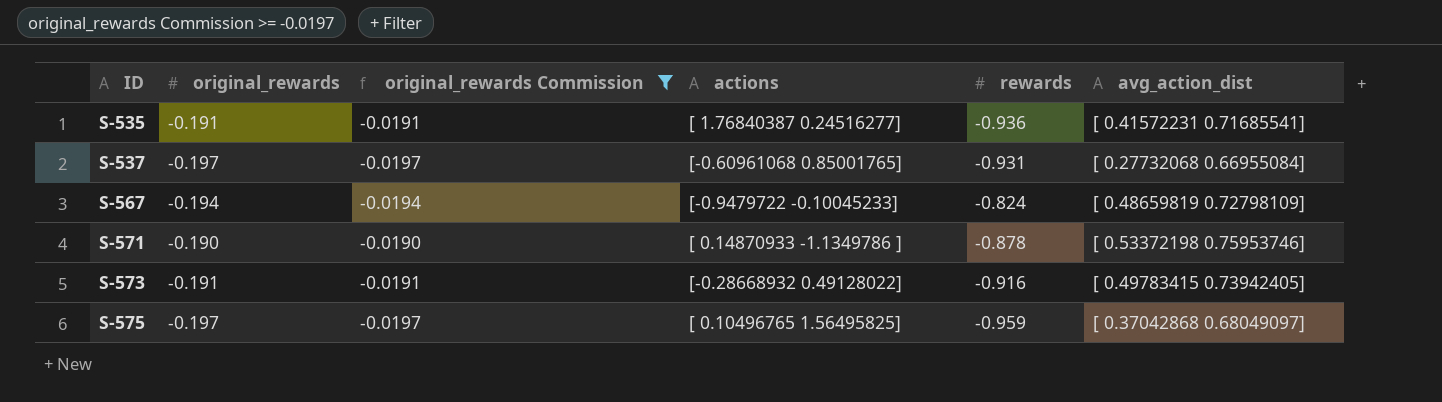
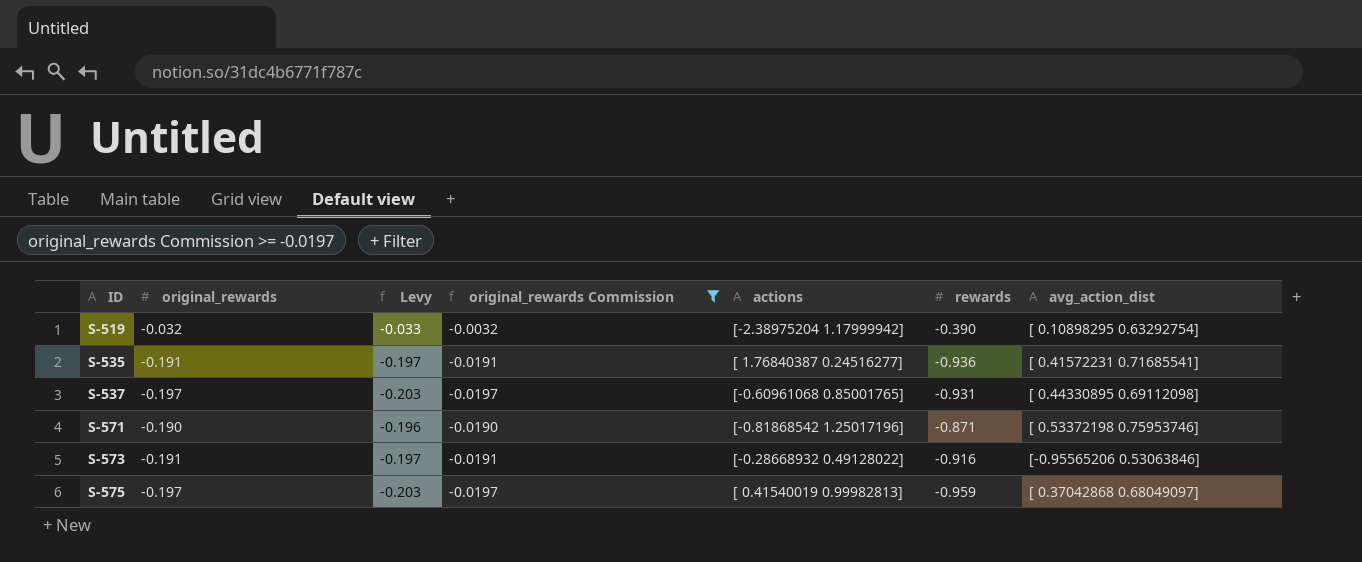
column Levy | formula: none -> [original_rewards] * 1.03
row S-567: -0.194 | -0.0194 | [-0.9479722 -0.10045233] | -0.824 | [ 0.48659819 0.72798109] -> none
row S-519: none -> -0.032 | -0.033 | -0.0032 | [-2.38975204 1.17999942] | -0.390 | [ 0.10898295 0.63292754]
S-537 | avg_action_dist: [ 0.27732068 0.66955084] -> [ 0.44330895 0.69112098]
S-571 | actions: [ 0.14870933 -1.1349786 ] -> [-0.81868542 1.25017196]
S-571 | rewards: -0.878 -> -0.871
S-573 | avg_action_dist: [ 0.49783415 0.73942405] -> [-0.95565206 0.53063846]
S-575 | actions: [ 0.10496765 1.56495825] -> [ 0.41540019 0.99982813]

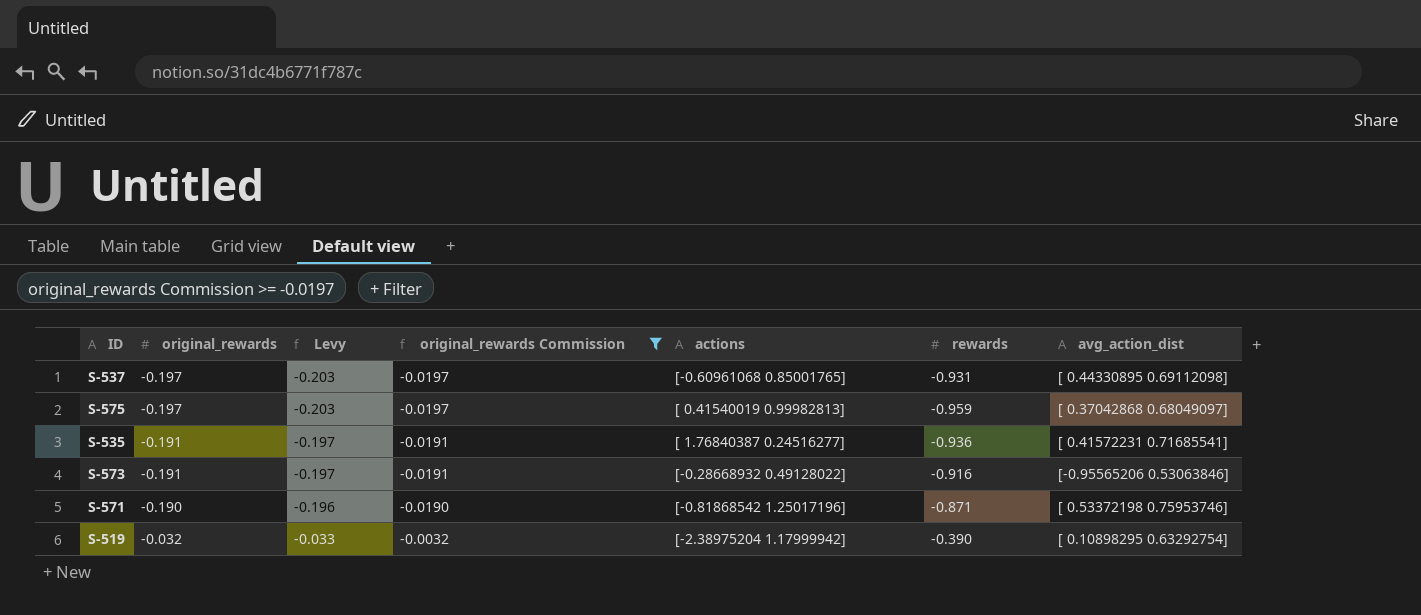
row order: ID ascending -> original_rewards ascending

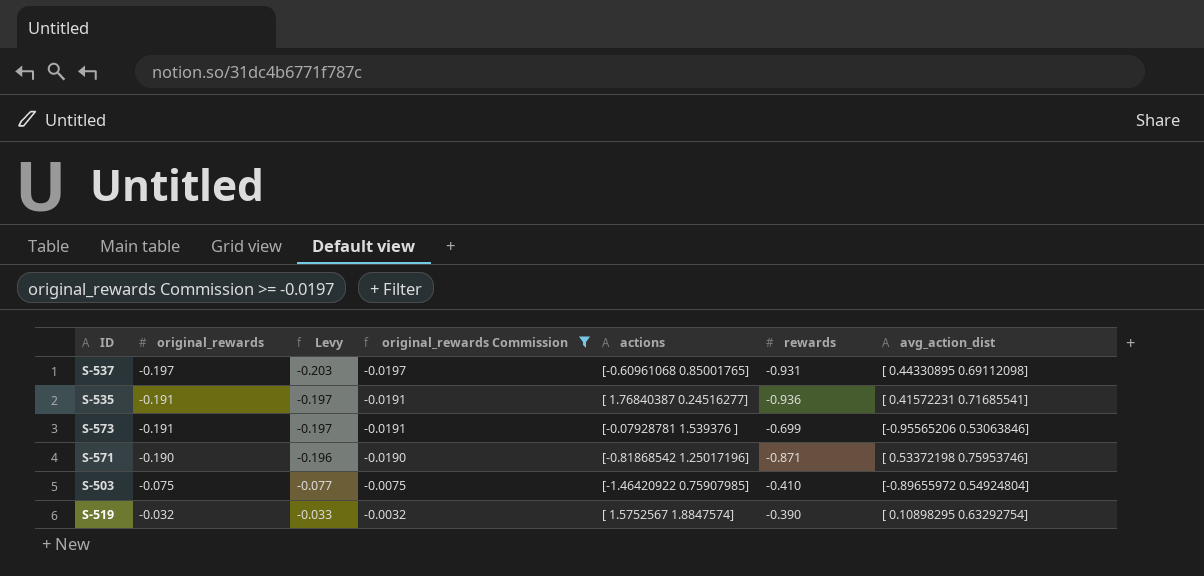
row S-575: -0.197 | -0.203 | -0.0197 | [ 0.41540019 0.99982813] | -0.959 | [ 0.37042868 0.68049097] -> none
S-573 | actions: [-0.28668932 0.49128022] -> [-0.07928781 1.539376 ]
S-573 | rewards: -0.916 -> -0.699
row S-503: none -> -0.075 | -0.077 | -0.0075 | [-1.46420922 0.75907985] | -0.410 | [-0.89655972 0.54924804]
S-519 | actions: [-2.38975204 1.17999942] -> [ 1.5752567 1.8847574]

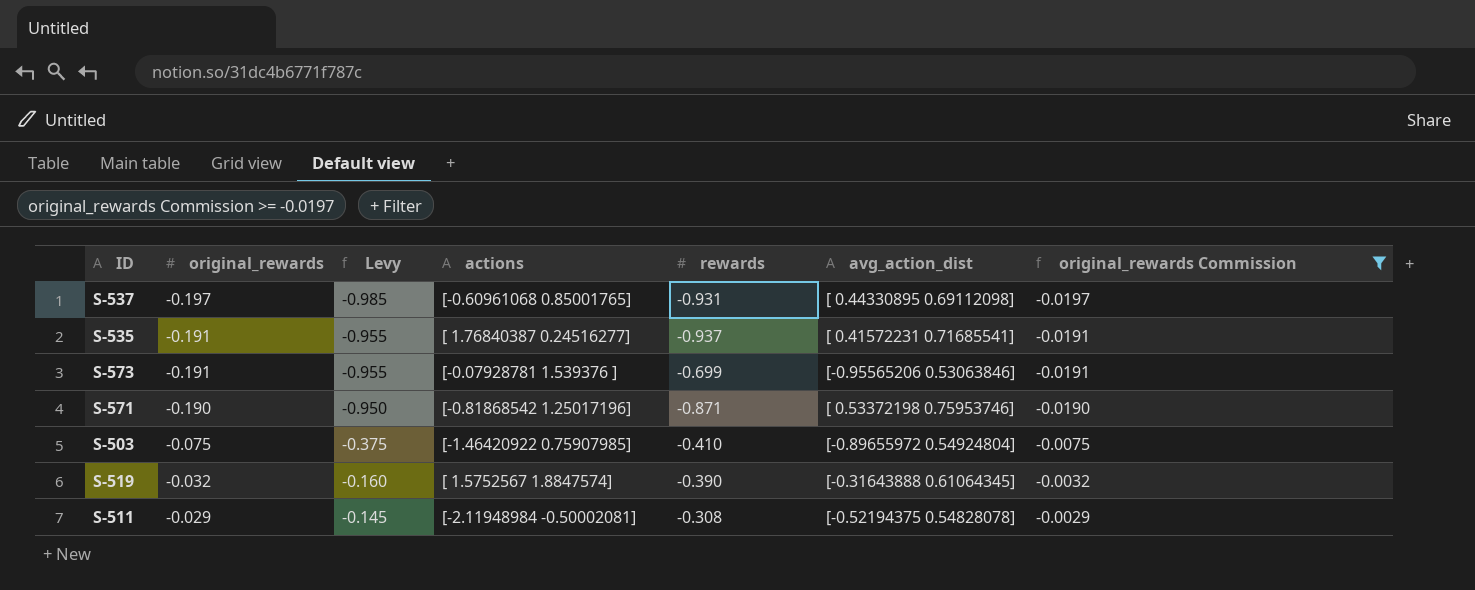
column Levy | formula: [original_rewards] * 1.03 -> [original_rewards] * 5
column original_rewards Commission | position: 4 -> 7
S-535 | rewards: -0.936 -> -0.937
S-519 | avg_action_dist: [ 0.10898295 0.63292754] -> [-0.31643888 0.61064345]
row S-511: none -> -0.029 | -0.145 | [-2.11948984 -0.50002081] | -0.308 | [-0.52194375 0.54828078] | -0.0029

